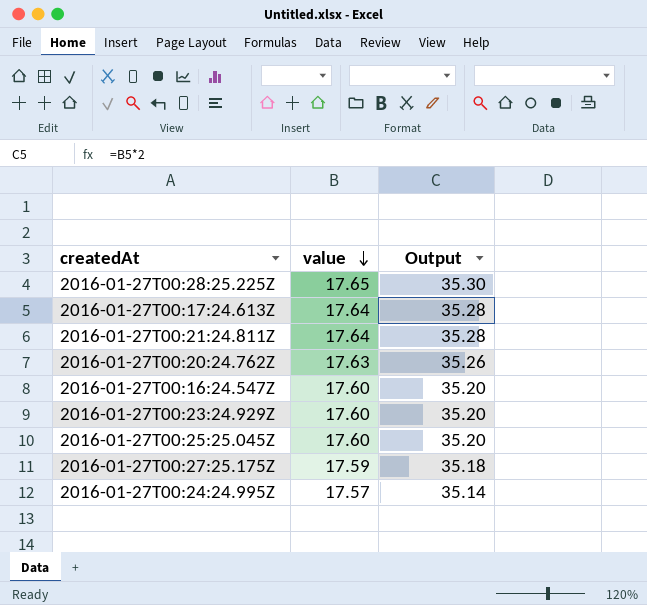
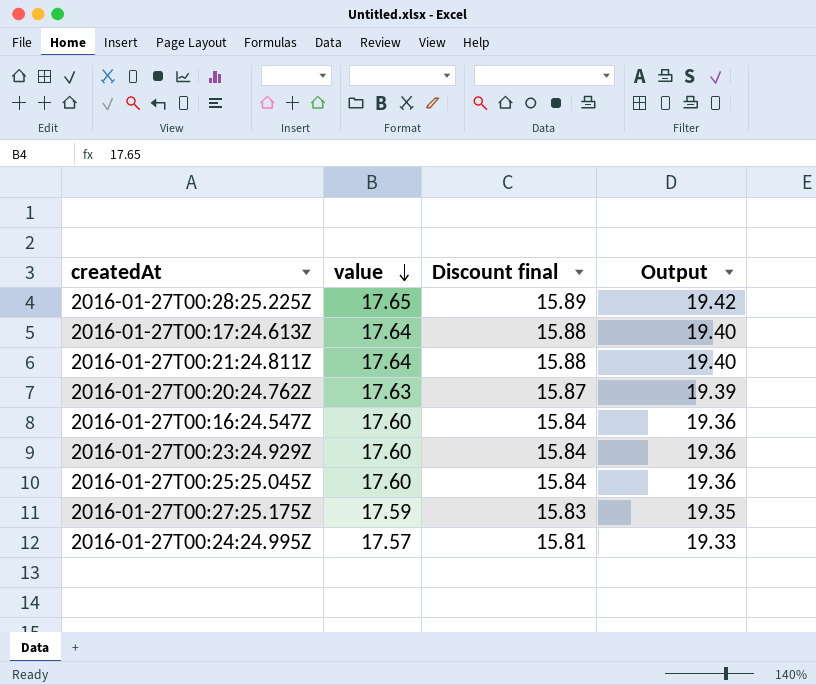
column Discount final | formula: none -> [value] * 0.9
column Output | formula: [value] * 2 -> [value] * 1.1

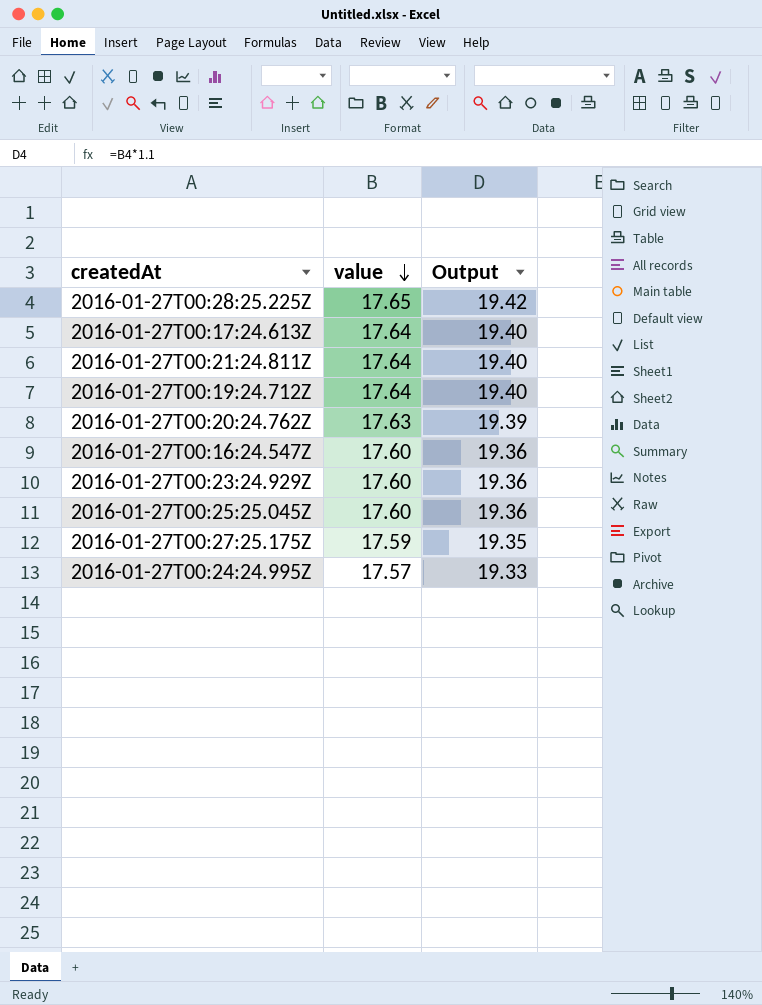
column Discount final | formula: [value] * 0.9 -> none
row 2016-01-27T00:19:24.712Z: none -> 17.64 | 19.40

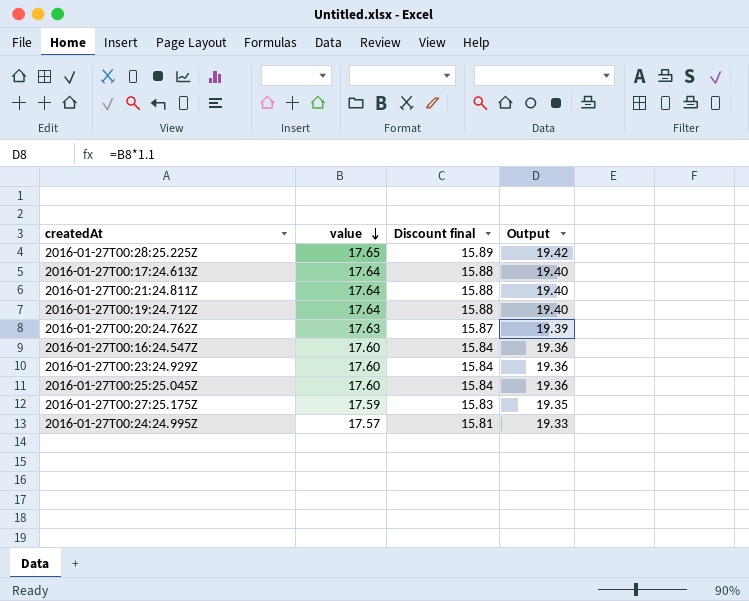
column Discount final | formula: none -> [value] * 0.9

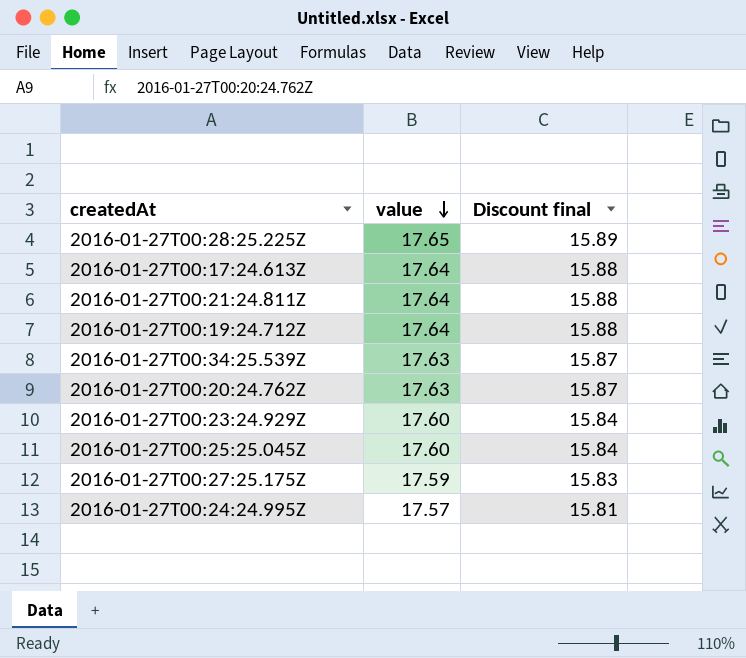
column Output | formula: [value] * 1.1 -> none
row 2016-01-27T00:16:24.547Z: 17.60 | 15.84 | 19.36 -> none
row 2016-01-27T00:34:25.539Z: none -> 17.63 | 15.87

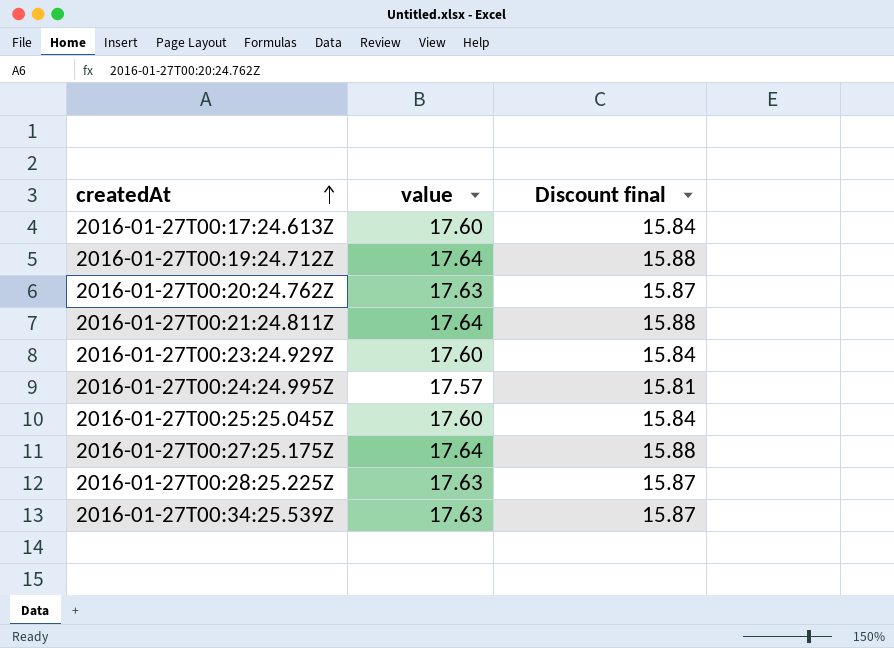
row order: value descending -> createdAt ascending
2016-01-27T00:17:24.613Z | value: 17.64 -> 17.60
2016-01-27T00:17:24.613Z | Discount final: 15.88 -> 15.84
2016-01-27T00:27:25.175Z | value: 17.59 -> 17.64
2016-01-27T00:27:25.175Z | Discount final: 15.83 -> 15.88
2016-01-27T00:28:25.225Z | value: 17.65 -> 17.63
2016-01-27T00:28:25.225Z | Discount final: 15.89 -> 15.87

